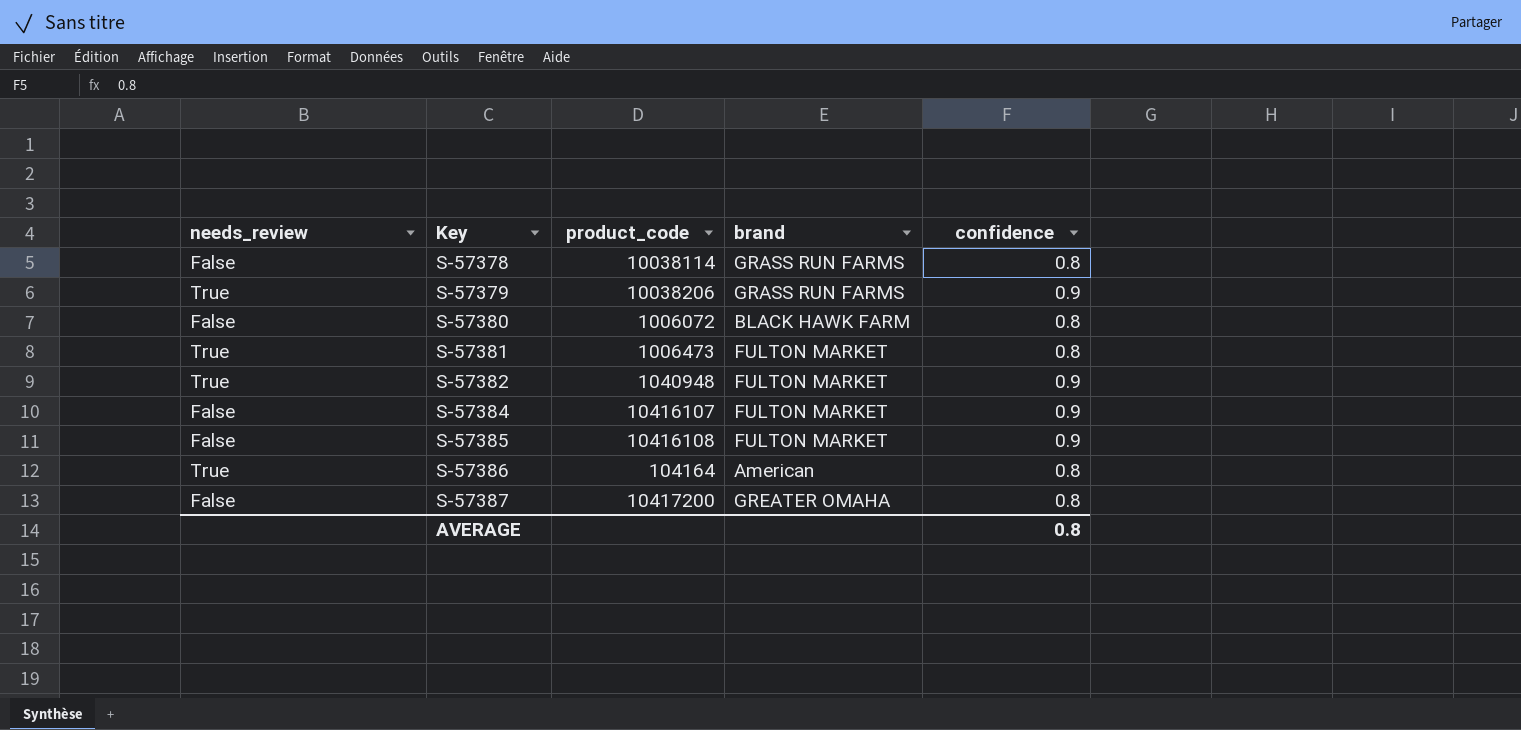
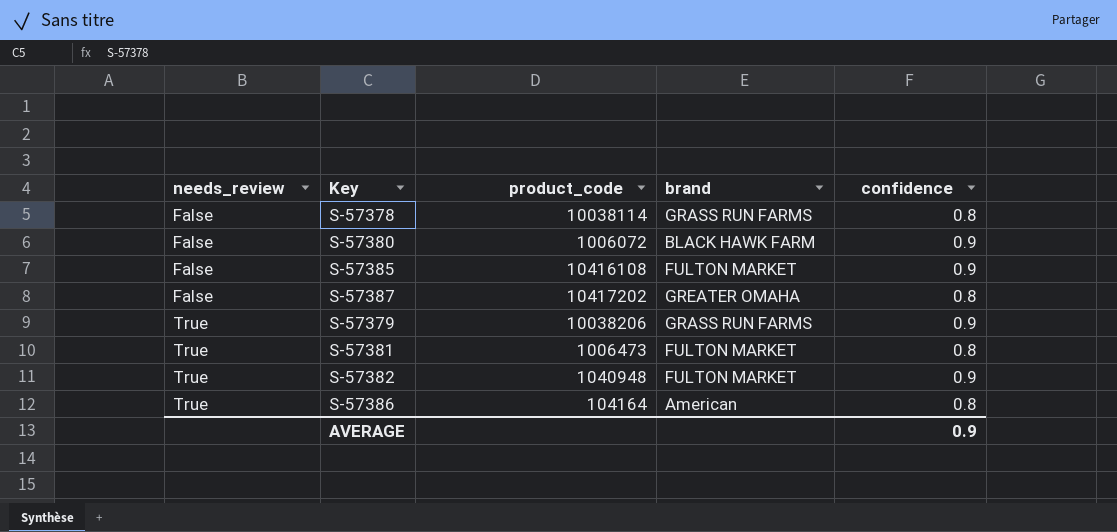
row order: Key ascending -> needs_review ascending
row S-57384: False | 10416107 | FULTON MARKET | 0.9 -> none
S-57380 | confidence: 0.8 -> 0.9
S-57387 | product_code: 10417200 -> 10417202
AVERAGE | confidence: 0.8 -> 0.9

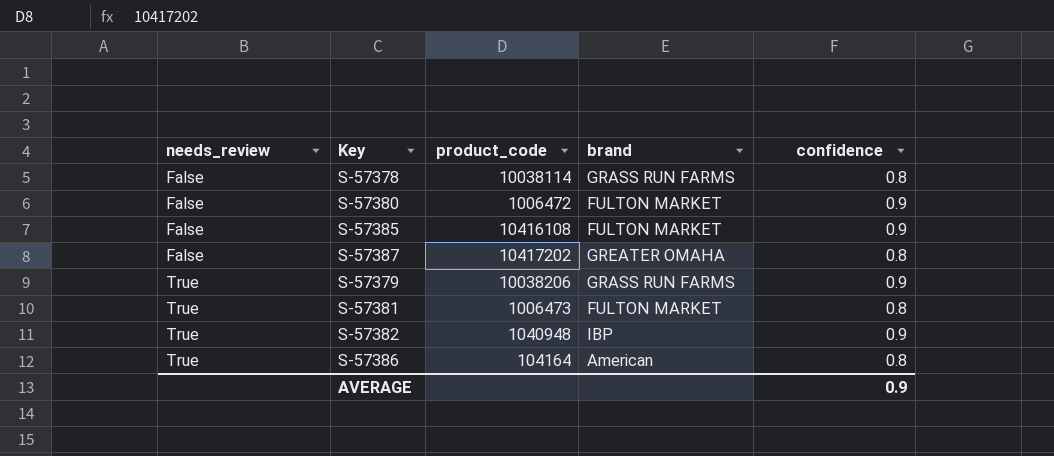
S-57380 | product_code: 1006072 -> 1006472
S-57380 | brand: BLACK HAWK FARM -> FULTON MARKET
S-57382 | brand: FULTON MARKET -> IBP

